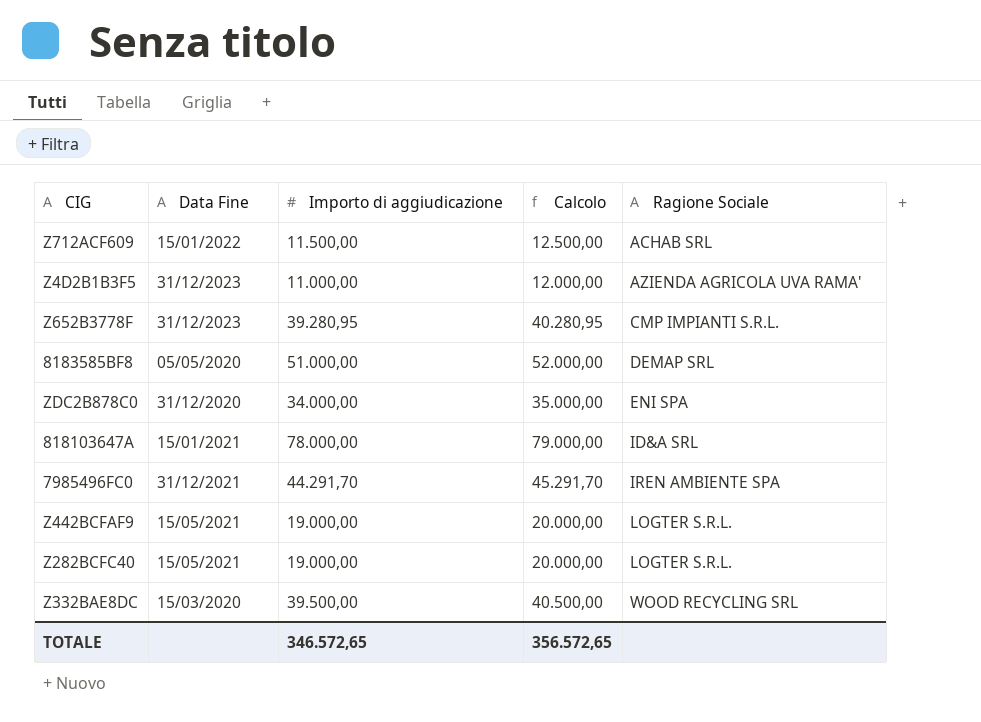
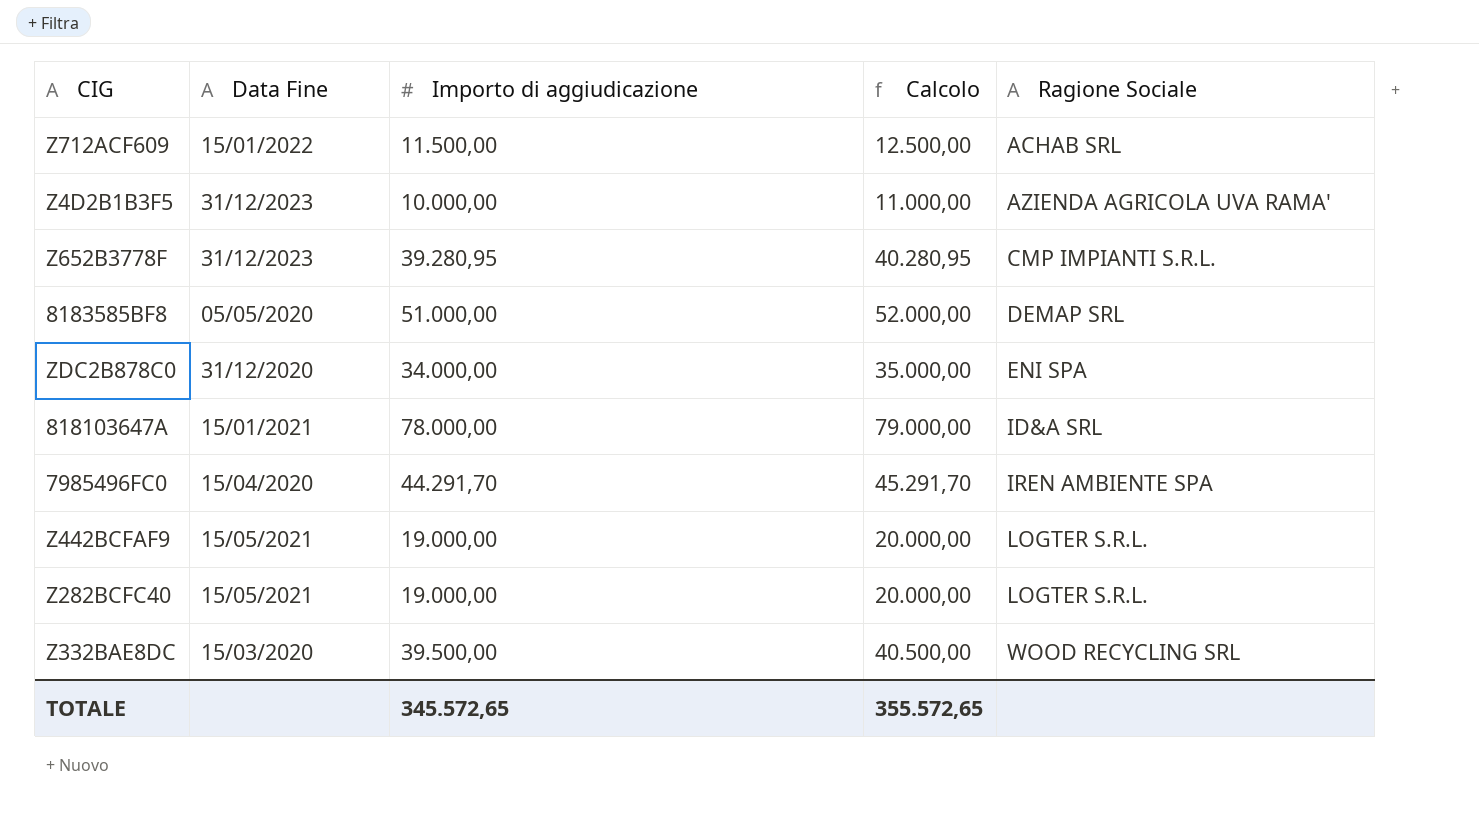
Z4D2B1B3F5 | Importo di aggiudicazione: 11.000,00 -> 10.000,00
Z4D2B1B3F5 | Calcolo: 12.000,00 -> 11.000,00
7985496FC0 | Data Fine: 31/12/2021 -> 15/04/2020
TOTALE | Importo di aggiudicazione: 346.572,65 -> 345.572,65
TOTALE | Calcolo: 356.572,65 -> 355.572,65

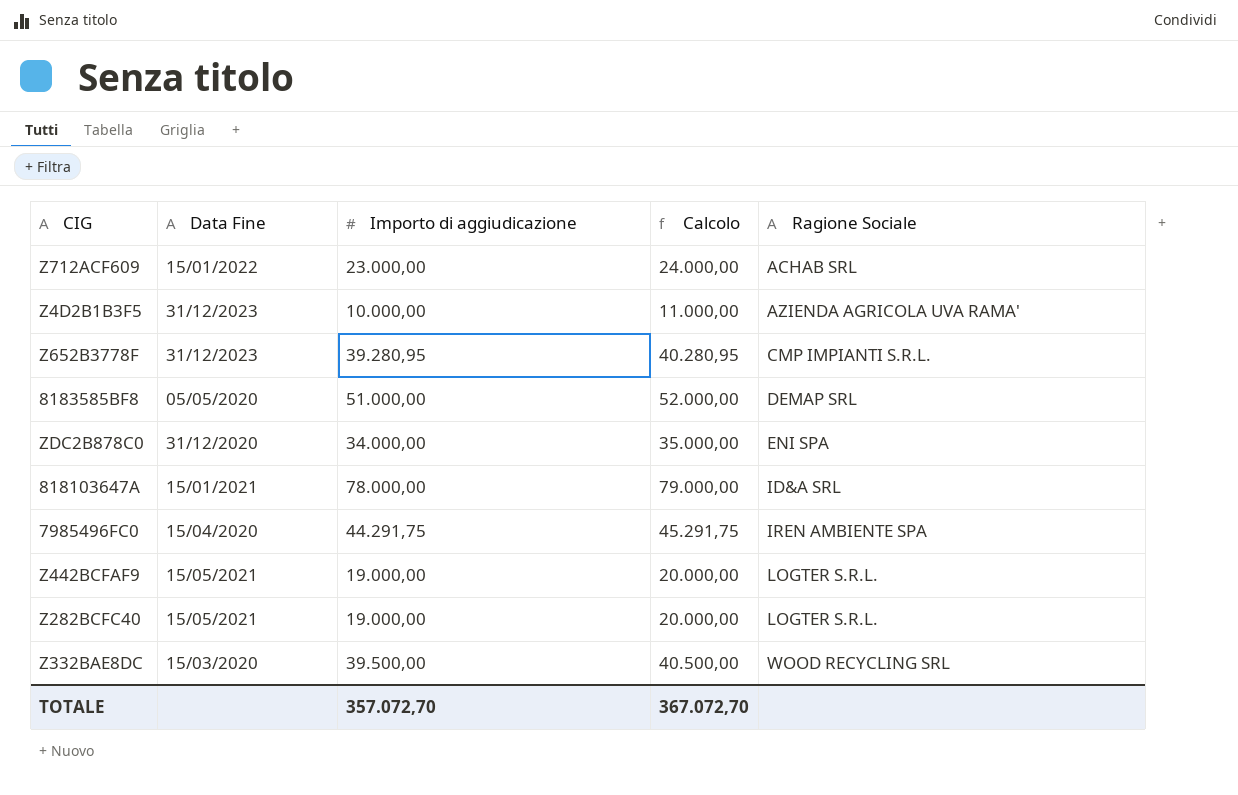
Z712ACF609 | Importo di aggiudicazione: 11.500,00 -> 23.000,00
Z712ACF609 | Calcolo: 12.500,00 -> 24.000,00
7985496FC0 | Importo di aggiudicazione: 44.291,70 -> 44.291,75
7985496FC0 | Calcolo: 45.291,70 -> 45.291,75
TOTALE | Importo di aggiudicazione: 345.572,65 -> 357.072,70
TOTALE | Calcolo: 355.572,65 -> 367.072,70

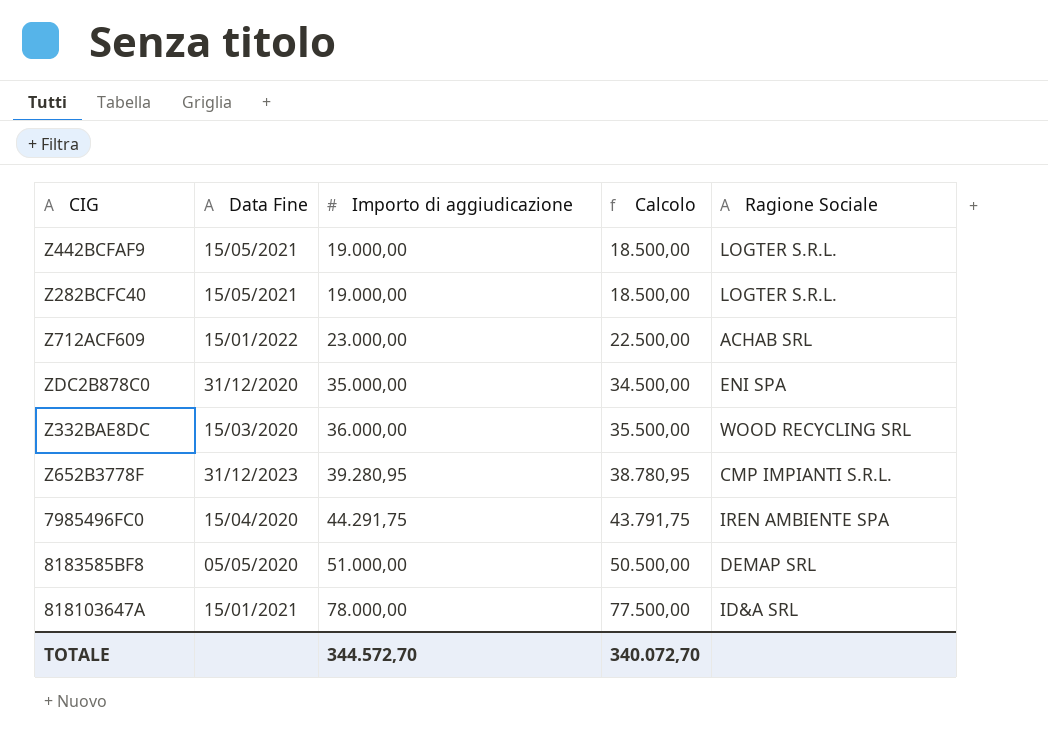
row order: Ragione Sociale ascending -> Importo di aggiudicazione ascending
column Calcolo | formula: [Importo di aggiudicazione] + 1000 -> [Importo di aggiudicazione] - 500
row Z4D2B1B3F5: 31/12/2023 | 10.000,00 | 11.000,00 | AZIENDA AGRICOLA UVA RAMA' -> none
ZDC2B878C0 | Importo di aggiudicazione: 34.000,00 -> 35.000,00
Z332BAE8DC | Importo di aggiudicazione: 39.500,00 -> 36.000,00
TOTALE | Importo di aggiudicazione: 357.072,70 -> 344.572,70
TOTALE | Calcolo: 367.072,70 -> 340.072,70

